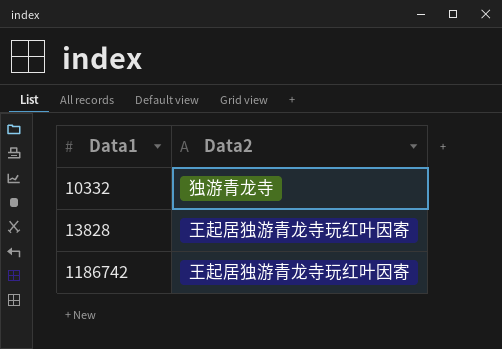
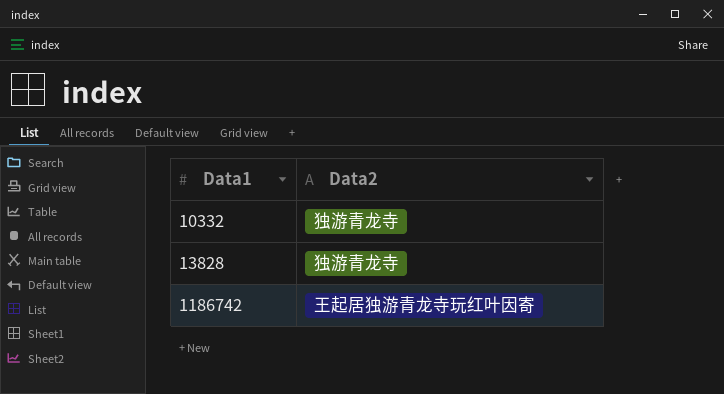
13828 | Data2: 王起居独游青龙寺玩红叶因寄 -> 独游青龙寺

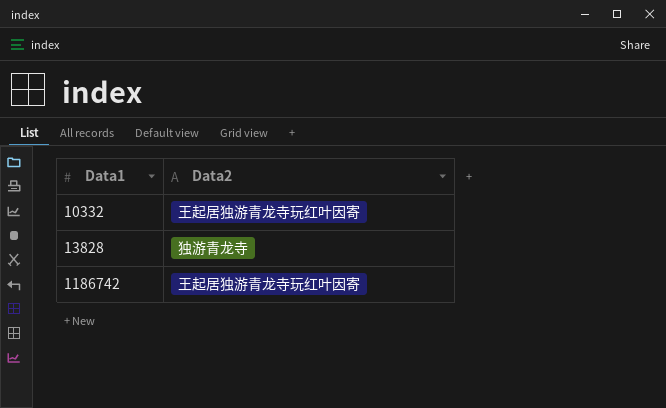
10332 | Data2: 独游青龙寺 -> 王起居独游青龙寺玩红叶因寄

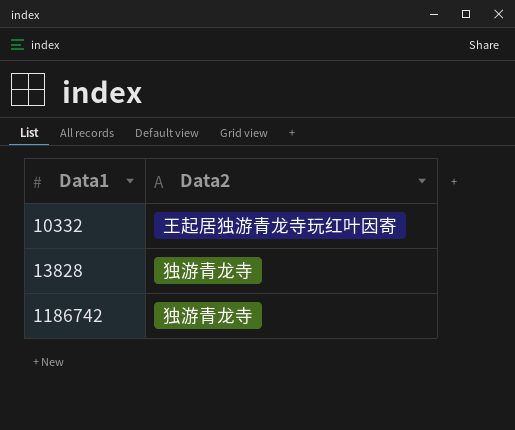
1186742 | Data2: 王起居独游青龙寺玩红叶因寄 -> 独游青龙寺

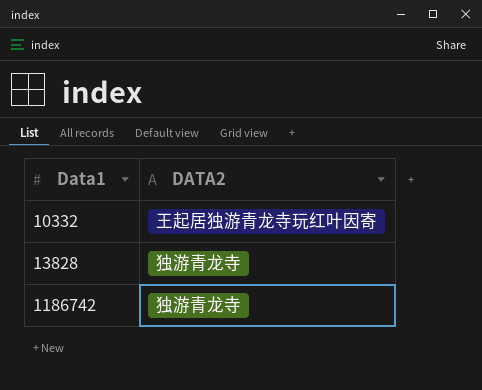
column name: Data2 -> DATA2

